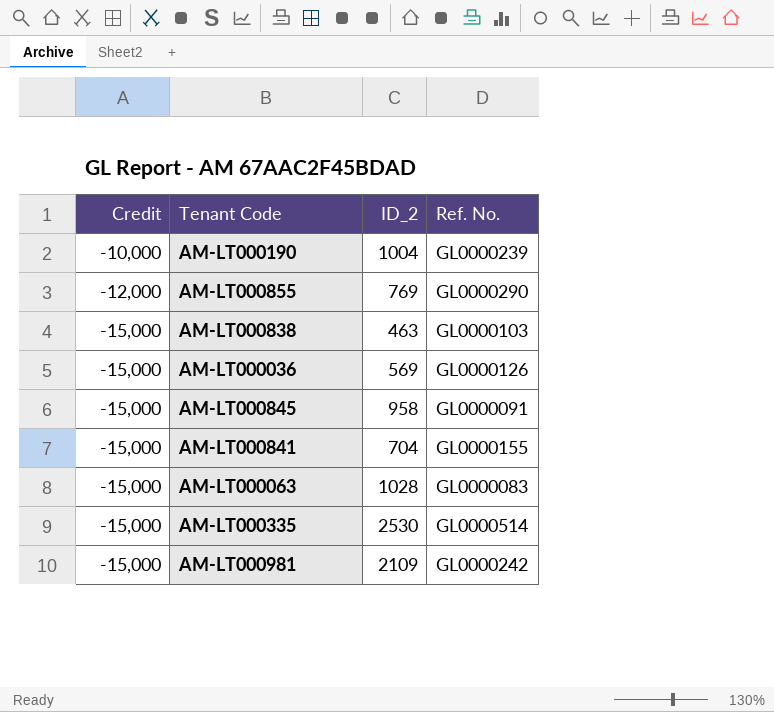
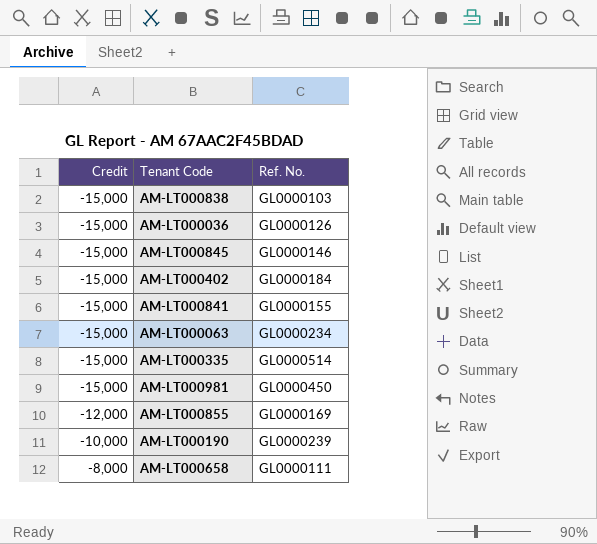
row order: Credit descending -> Credit ascending
column ID_2 | position: 3 -> none
AM-LT000845 | Ref. No.: GL0000091 -> GL0000146
row AM-LT000402: none -> -15,000 | GL0000184
AM-LT000063 | Ref. No.: GL0000083 -> GL0000234
AM-LT000981 | Ref. No.: GL0000242 -> GL0000450
AM-LT000855 | Ref. No.: GL0000290 -> GL0000169
row AM-LT000658: none -> -8,000 | GL0000111

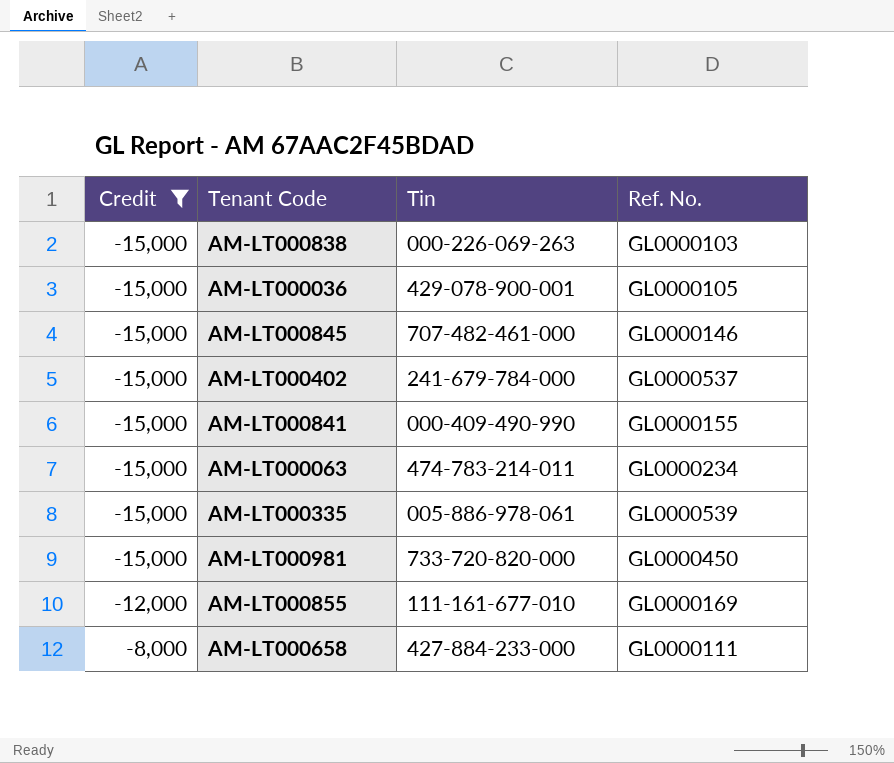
filter: none -> Credit != -10,000
column Tin | position: none -> 3
AM-LT000036 | Ref. No.: GL0000126 -> GL0000105
AM-LT000402 | Ref. No.: GL0000184 -> GL0000537
AM-LT000335 | Ref. No.: GL0000514 -> GL0000539

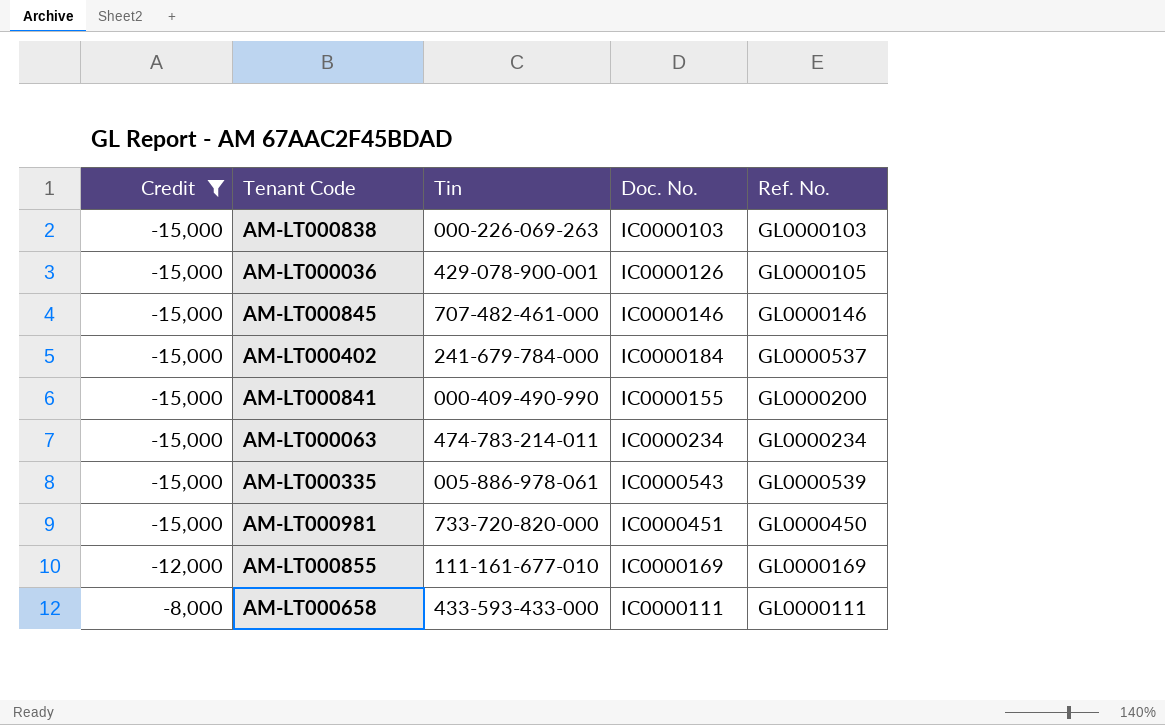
column Doc. No. | position: none -> 4
AM-LT000841 | Ref. No.: GL0000155 -> GL0000200
AM-LT000658 | Tin: 427-884-233-000 -> 433-593-433-000

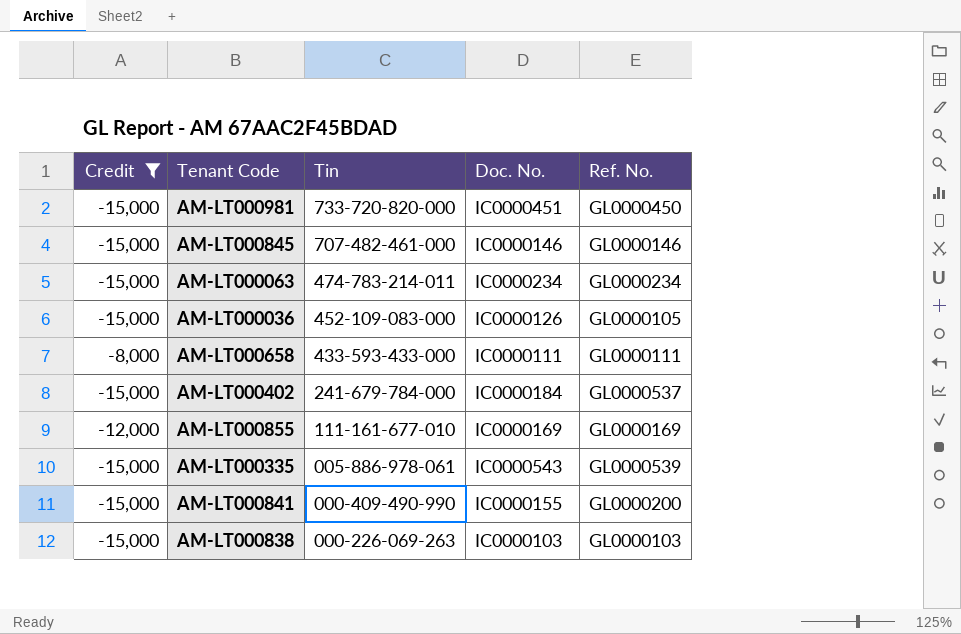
row order: Credit ascending -> Tin descending
AM-LT000036 | Tin: 429-078-900-001 -> 452-109-083-000

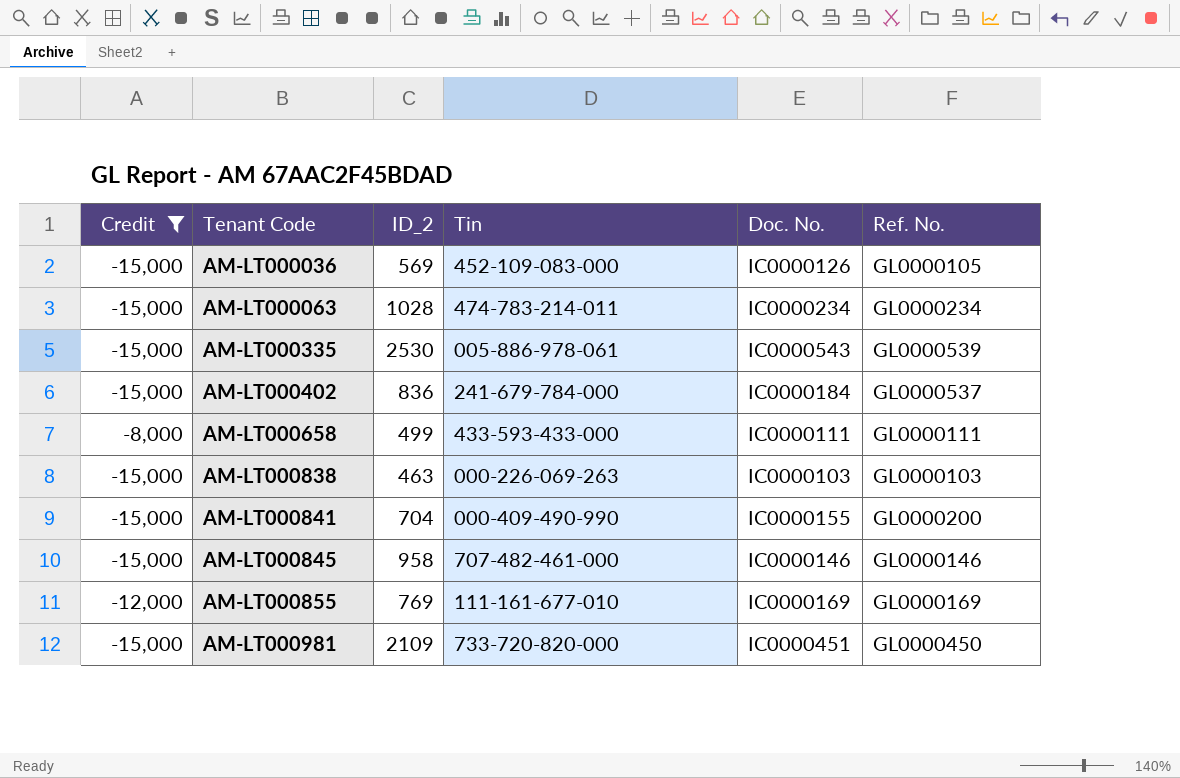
row order: Tin descending -> Tenant Code ascending
column ID_2 | position: none -> 3

